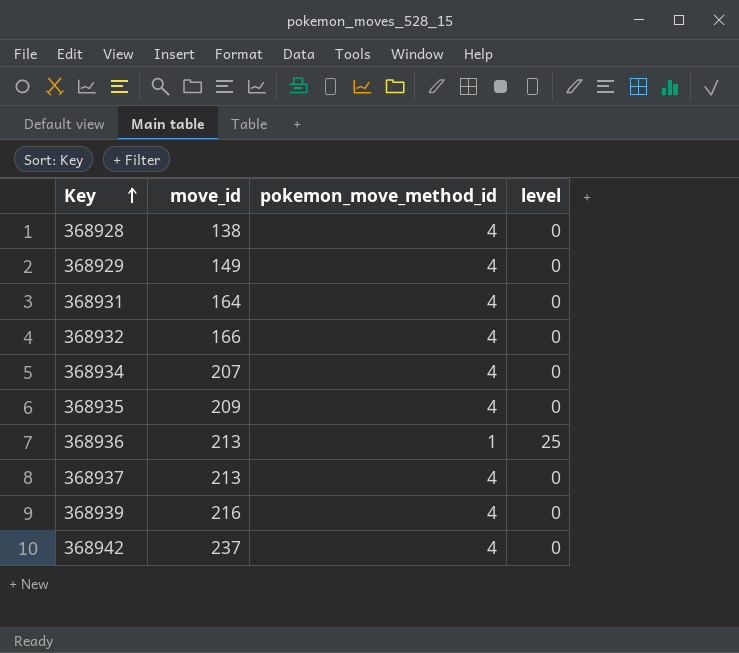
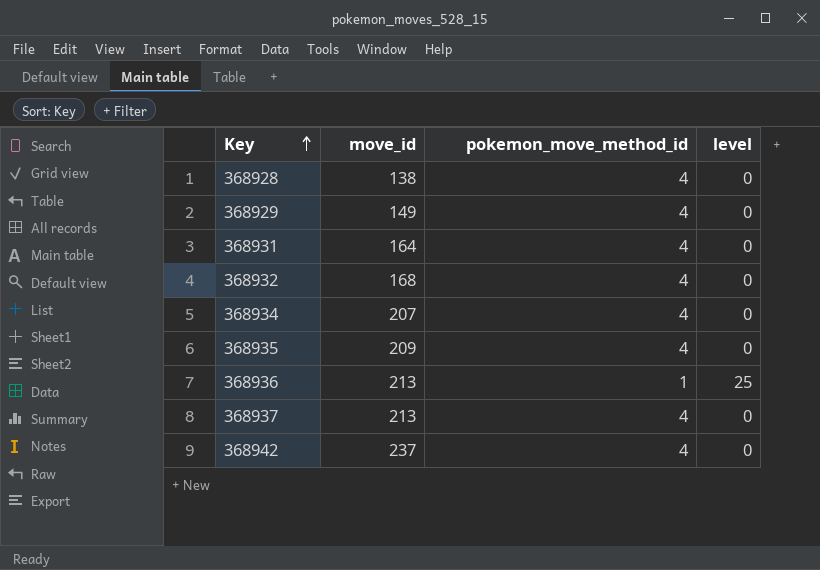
row 368939: 216 | 4 | 0 -> none
368932 | move_id: 166 -> 168

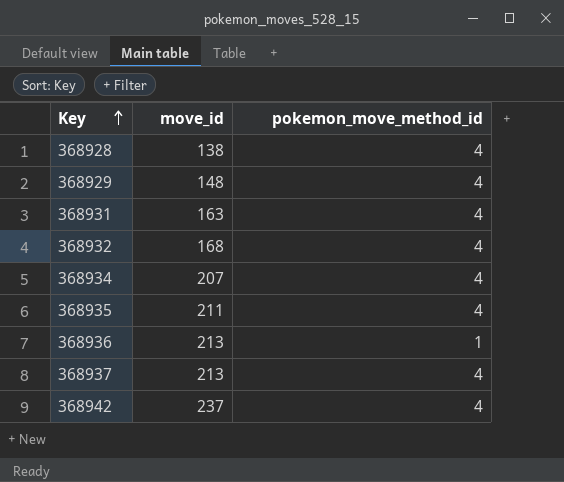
column level | position: 4 -> none
368929 | move_id: 149 -> 148
368931 | move_id: 164 -> 163
368935 | move_id: 209 -> 211

